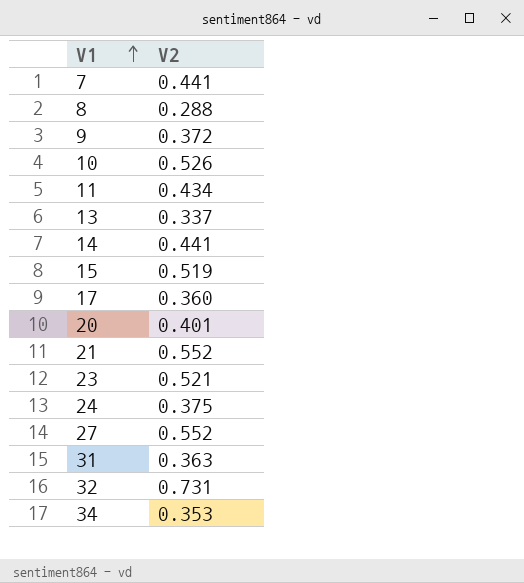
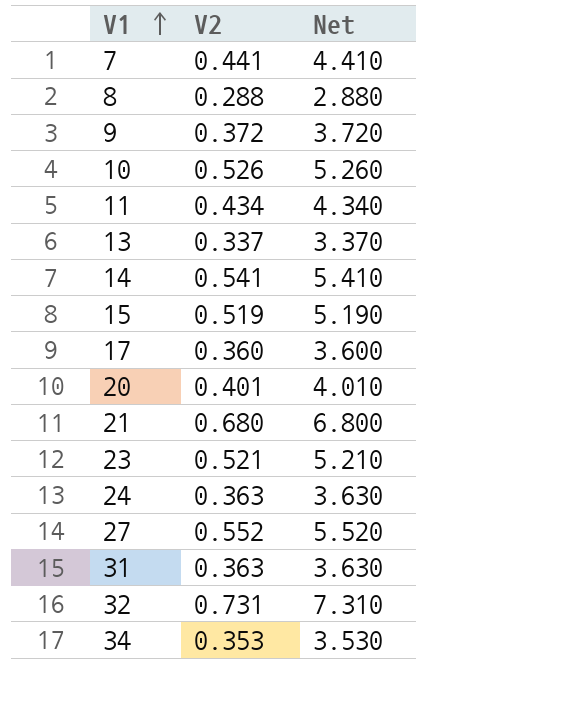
column Net | formula: none -> [V2] * 10
14 | V2: 0.441 -> 0.541
21 | V2: 0.552 -> 0.680
24 | V2: 0.375 -> 0.363

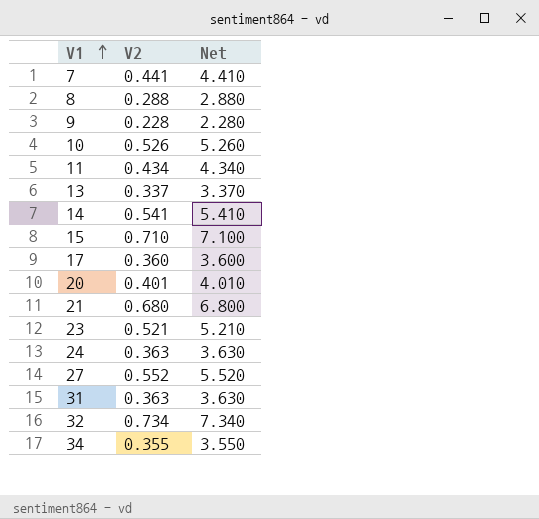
9 | V2: 0.372 -> 0.228
9 | Net: 3.720 -> 2.280
15 | V2: 0.519 -> 0.710
15 | Net: 5.190 -> 7.100
32 | V2: 0.731 -> 0.734
32 | Net: 7.310 -> 7.340
34 | V2: 0.353 -> 0.355
34 | Net: 3.530 -> 3.550

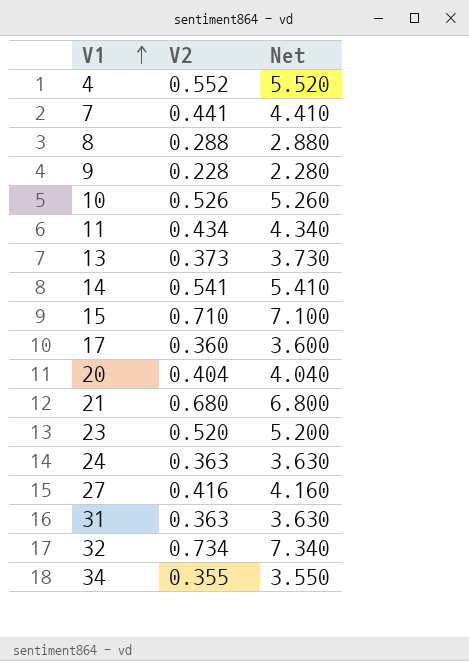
row 4: none -> 0.552 | 5.520
13 | V2: 0.337 -> 0.373
13 | Net: 3.370 -> 3.730
20 | V2: 0.401 -> 0.404
20 | Net: 4.010 -> 4.040
23 | V2: 0.521 -> 0.520
23 | Net: 5.210 -> 5.200
27 | V2: 0.552 -> 0.416
27 | Net: 5.520 -> 4.160

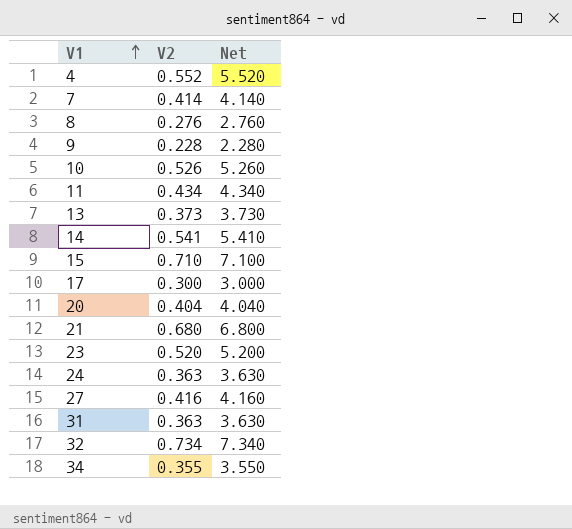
7 | V2: 0.441 -> 0.414
7 | Net: 4.410 -> 4.140
8 | V2: 0.288 -> 0.276
8 | Net: 2.880 -> 2.760
17 | V2: 0.360 -> 0.300
17 | Net: 3.600 -> 3.000

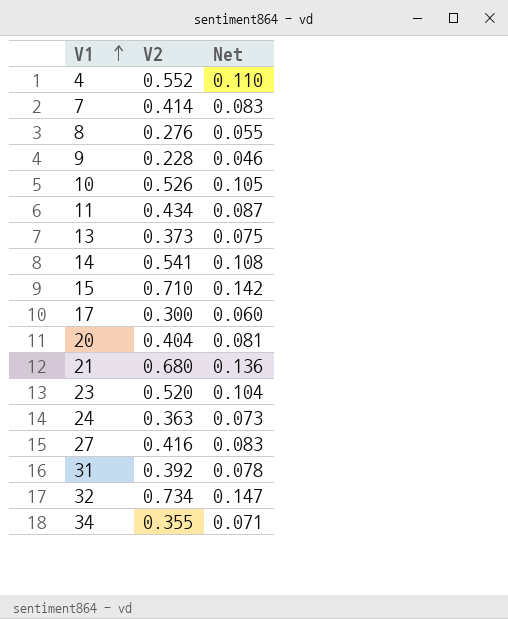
column Net | formula: [V2] * 10 -> [V2] * 0.2
31 | V2: 0.363 -> 0.392

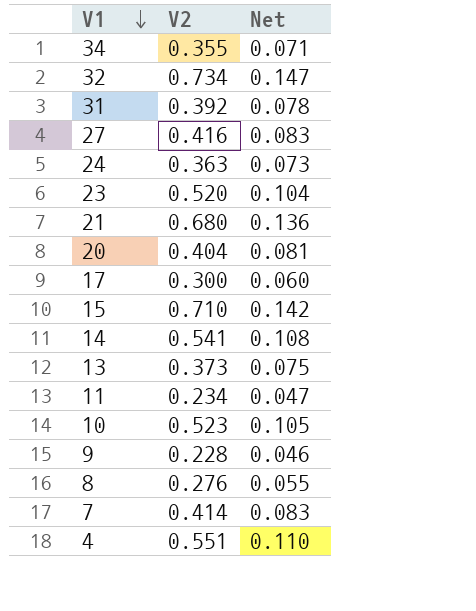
row order: V1 ascending -> V1 descending
11 | V2: 0.434 -> 0.234
11 | Net: 0.087 -> 0.047
10 | V2: 0.526 -> 0.523
4 | V2: 0.552 -> 0.551

